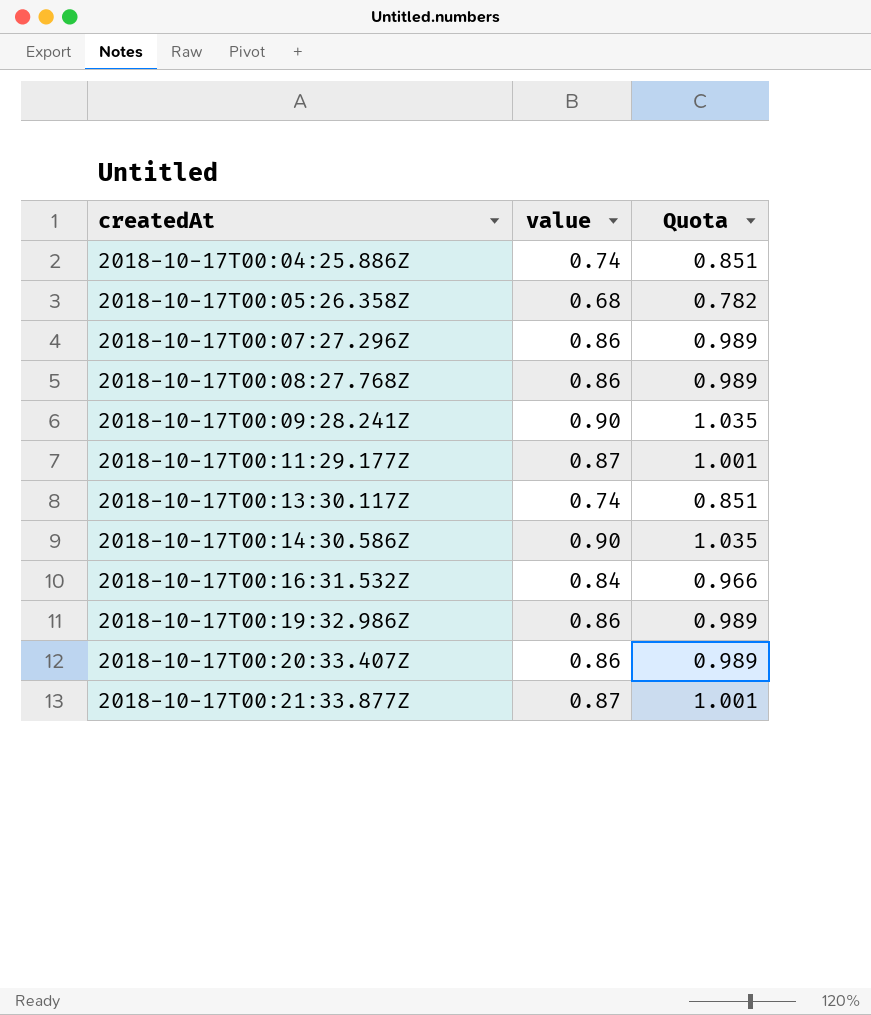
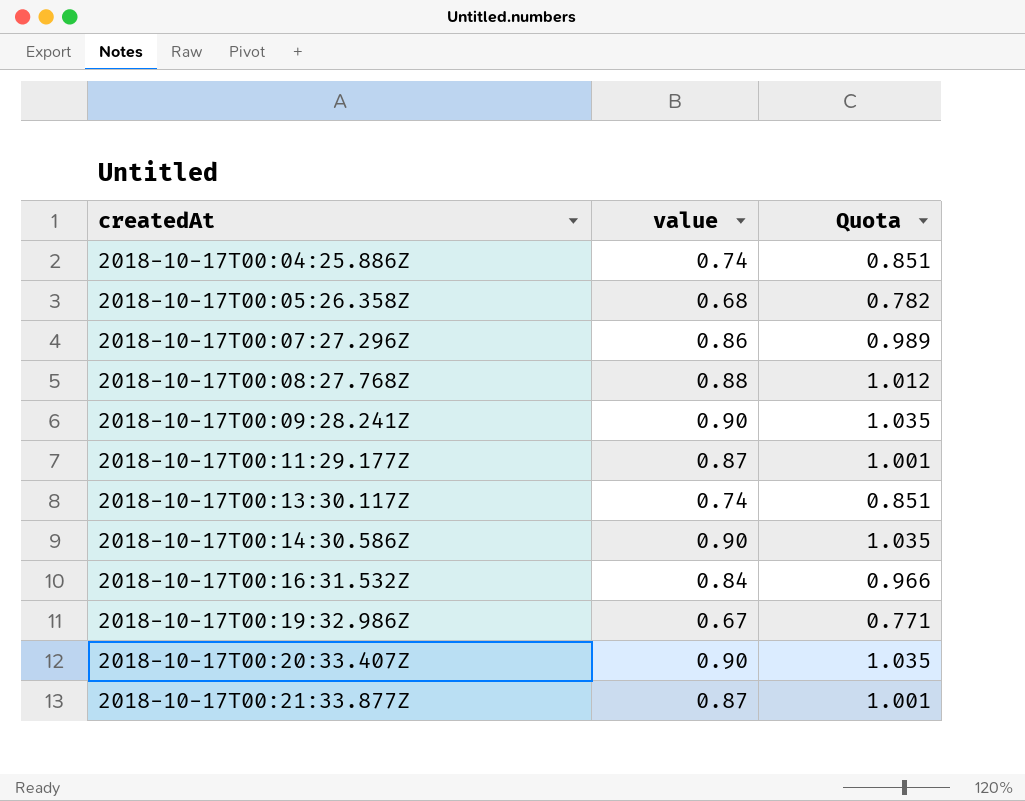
2018-10-17T00:08:27.768Z | value: 0.86 -> 0.88
2018-10-17T00:08:27.768Z | Quota: 0.989 -> 1.012
2018-10-17T00:19:32.986Z | value: 0.86 -> 0.67
2018-10-17T00:19:32.986Z | Quota: 0.989 -> 0.771
2018-10-17T00:20:33.407Z | value: 0.86 -> 0.90
2018-10-17T00:20:33.407Z | Quota: 0.989 -> 1.035

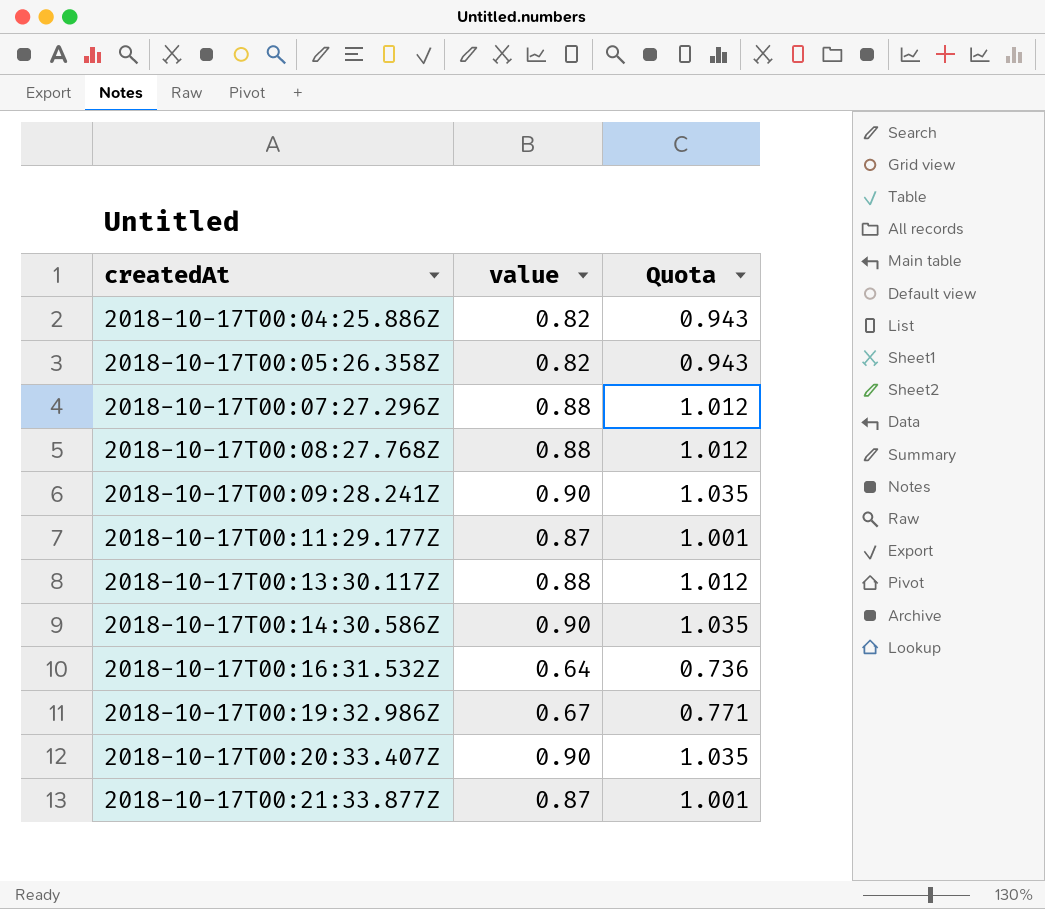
2018-10-17T00:04:25.886Z | value: 0.74 -> 0.82
2018-10-17T00:04:25.886Z | Quota: 0.851 -> 0.943
2018-10-17T00:05:26.358Z | value: 0.68 -> 0.82
2018-10-17T00:05:26.358Z | Quota: 0.782 -> 0.943
2018-10-17T00:07:27.296Z | value: 0.86 -> 0.88
2018-10-17T00:07:27.296Z | Quota: 0.989 -> 1.012
2018-10-17T00:13:30.117Z | value: 0.74 -> 0.88
2018-10-17T00:13:30.117Z | Quota: 0.851 -> 1.012
2018-10-17T00:16:31.532Z | value: 0.84 -> 0.64
2018-10-17T00:16:31.532Z | Quota: 0.966 -> 0.736

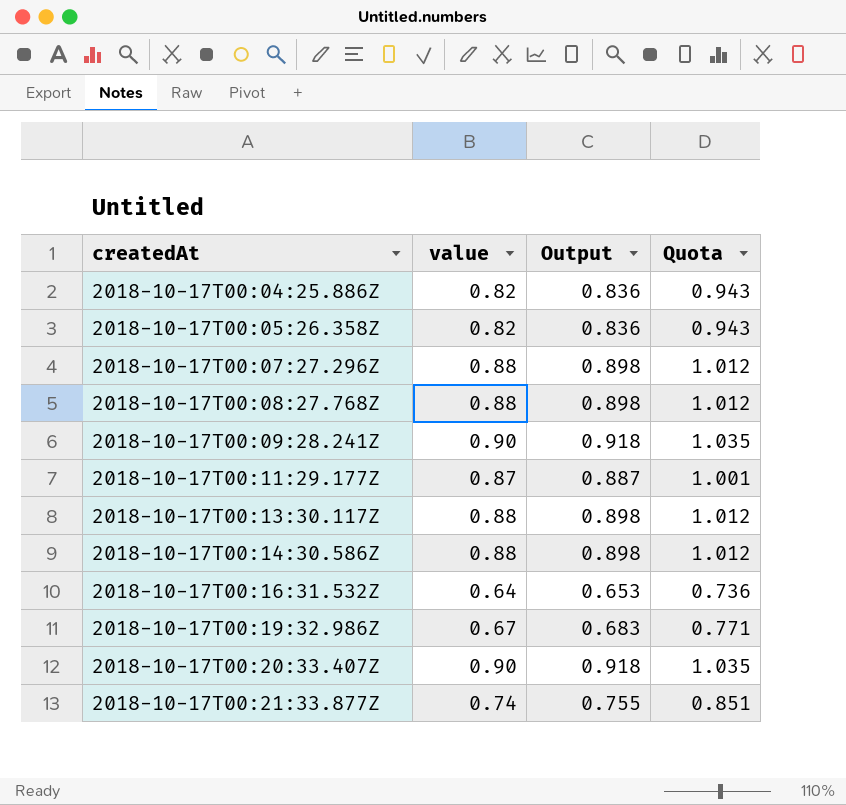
column Output | formula: none -> [value] * 1.02
2018-10-17T00:14:30.586Z | value: 0.90 -> 0.88
2018-10-17T00:14:30.586Z | Quota: 1.035 -> 1.012
2018-10-17T00:21:33.877Z | value: 0.87 -> 0.74
2018-10-17T00:21:33.877Z | Quota: 1.001 -> 0.851

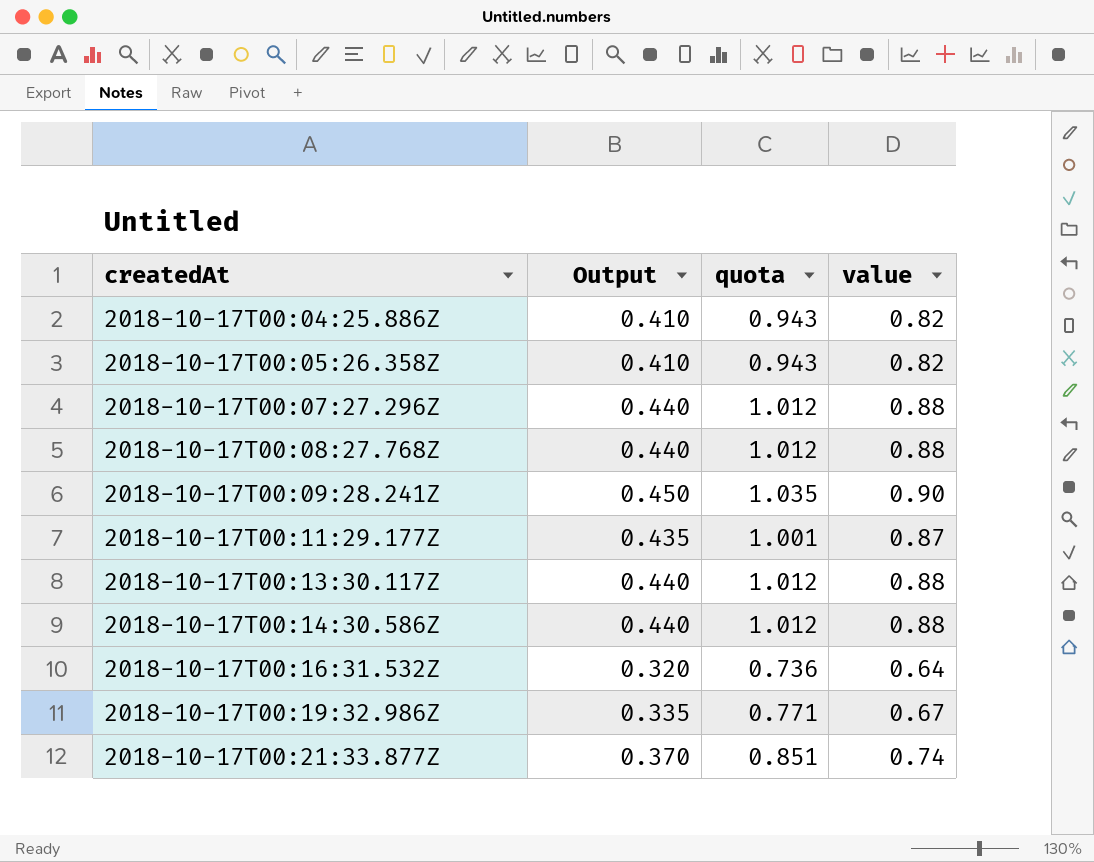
column Output | formula: [value] * 1.02 -> [value] * 0.5
column name: Quota -> quota
column value | position: 2 -> 4
row 2018-10-17T00:20:33.407Z: 0.90 | 0.918 | 1.035 -> none

